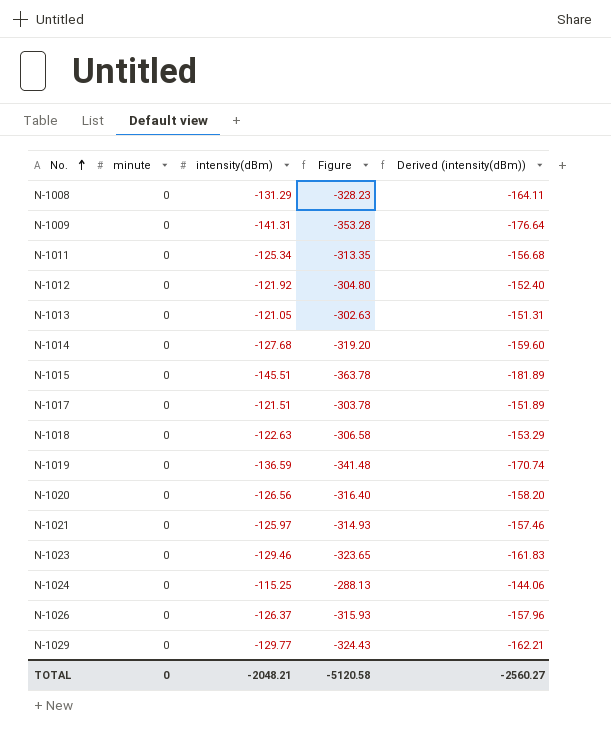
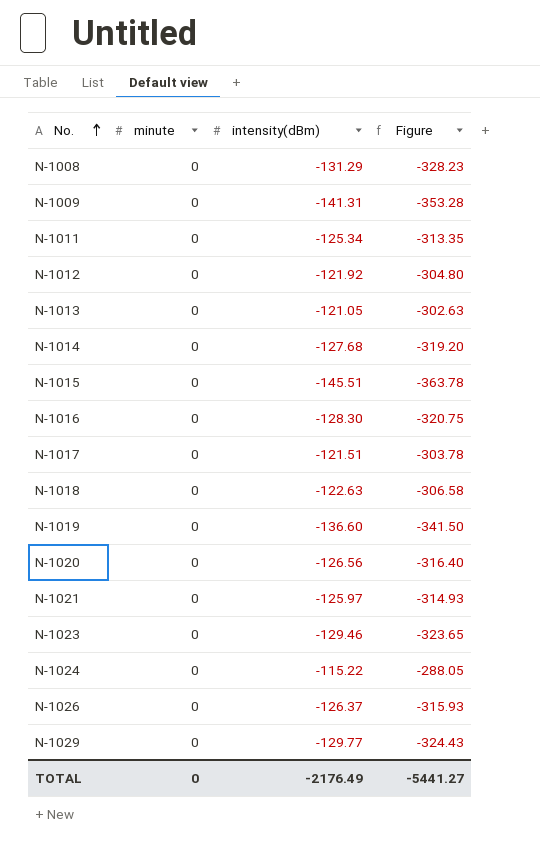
column Derived (intensity(dBm)) | formula: [intensity(dBm)] * 1.25 -> none
row N-1016: none -> 0 | -128.30 | -320.75
N-1019 | intensity(dBm): -136.59 -> -136.60
N-1019 | Figure: -341.48 -> -341.50
N-1024 | intensity(dBm): -115.25 -> -115.22
N-1024 | Figure: -288.13 -> -288.05
TOTAL | intensity(dBm): -2048.21 -> -2176.49
TOTAL | Figure: -5120.58 -> -5441.27

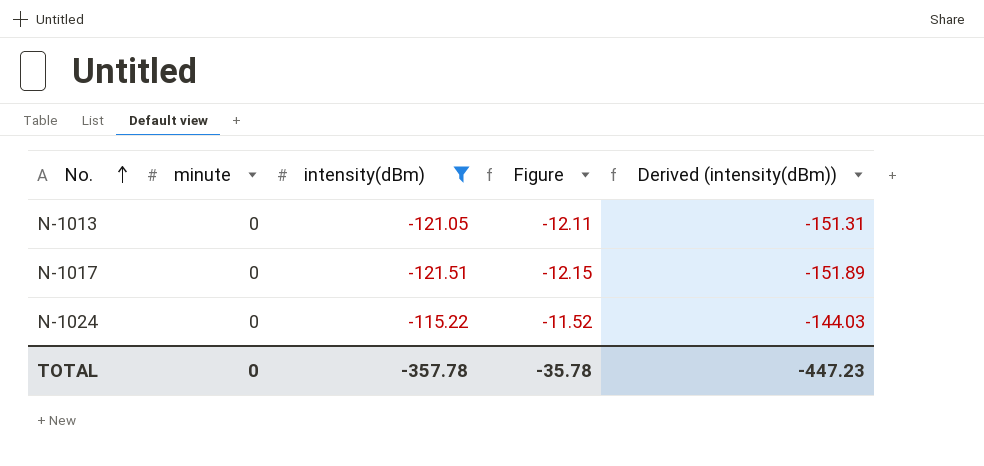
filter: none -> intensity(dBm) >= -121.51
column Figure | formula: [intensity(dBm)] * 2.5 -> [intensity(dBm)] * 0.1
column Derived (intensity(dBm)) | formula: none -> [intensity(dBm)] * 1.25
TOTAL | intensity(dBm): -2176.49 -> -357.78
TOTAL | Figure: -5441.27 -> -35.78

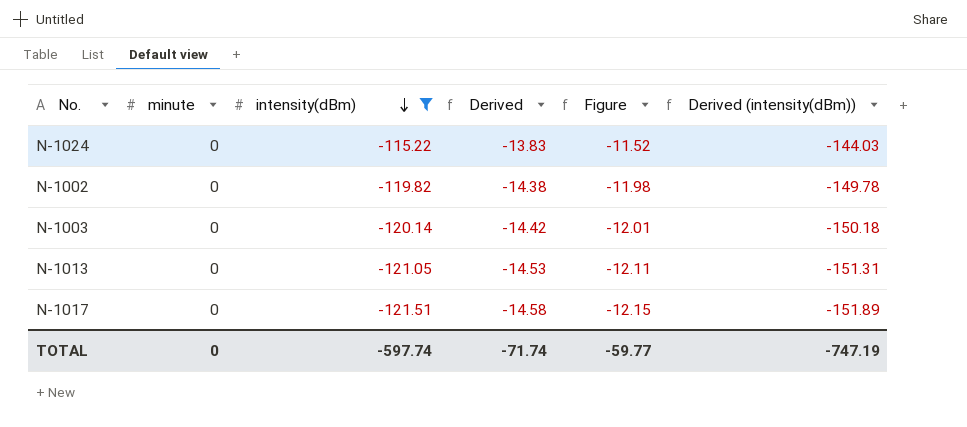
row order: No. ascending -> intensity(dBm) descending
column Derived | formula: none -> [intensity(dBm)] * 0.12
row N-1002: none -> 0 | -119.82 | -14.38 | -11.98 | -149.78
row N-1003: none -> 0 | -120.14 | -14.42 | -12.01 | -150.18
TOTAL | intensity(dBm): -357.78 -> -597.74
TOTAL | Figure: -35.78 -> -59.77
TOTAL | Derived (intensity(dBm)): -447.23 -> -747.19

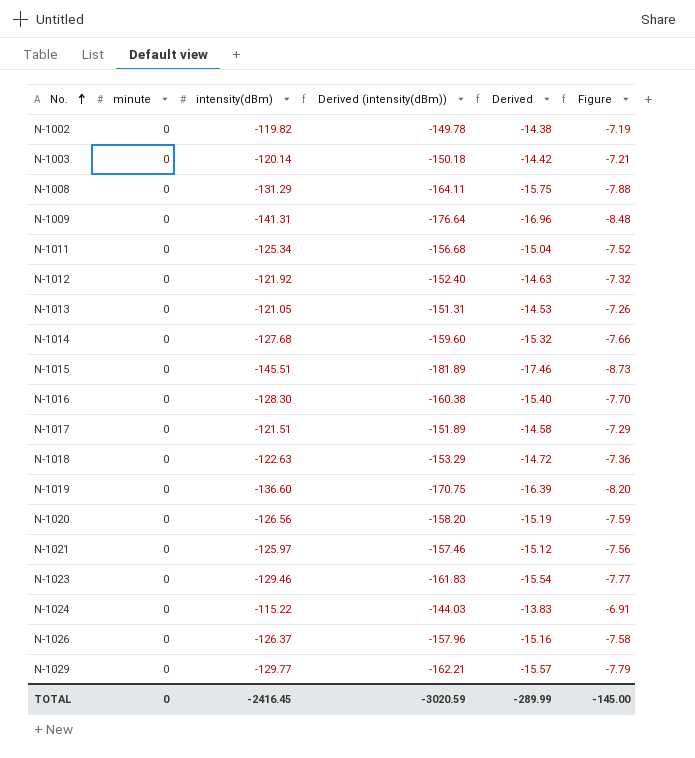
filter: intensity(dBm) >= -121.51 -> none
row order: intensity(dBm) descending -> No. ascending
column Derived (intensity(dBm)) | position: 6 -> 4
column Figure | formula: [intensity(dBm)] * 0.1 -> [intensity(dBm)] * 0.06
TOTAL | intensity(dBm): -597.74 -> -2416.45
TOTAL | Derived (intensity(dBm)): -747.19 -> -3020.59
TOTAL | Derived: -71.74 -> -289.99
TOTAL | Figure: -59.77 -> -145.00

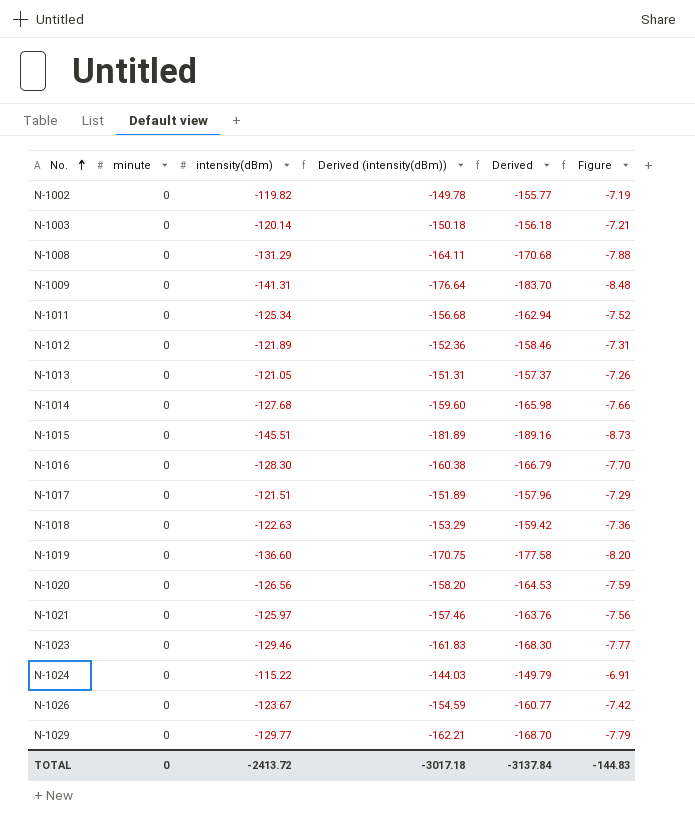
column Derived | formula: [intensity(dBm)] * 0.12 -> [intensity(dBm)] * 1.3
N-1012 | intensity(dBm): -121.92 -> -121.89
N-1012 | Derived (intensity(dBm)): -152.40 -> -152.36
N-1012 | Figure: -7.32 -> -7.31
N-1026 | intensity(dBm): -126.37 -> -123.67
N-1026 | Derived (intensity(dBm)): -157.96 -> -154.59
N-1026 | Figure: -7.58 -> -7.42
TOTAL | intensity(dBm): -2416.45 -> -2413.72
TOTAL | Derived (intensity(dBm)): -3020.59 -> -3017.18
TOTAL | Derived: -289.99 -> -3137.84
TOTAL | Figure: -145.00 -> -144.83

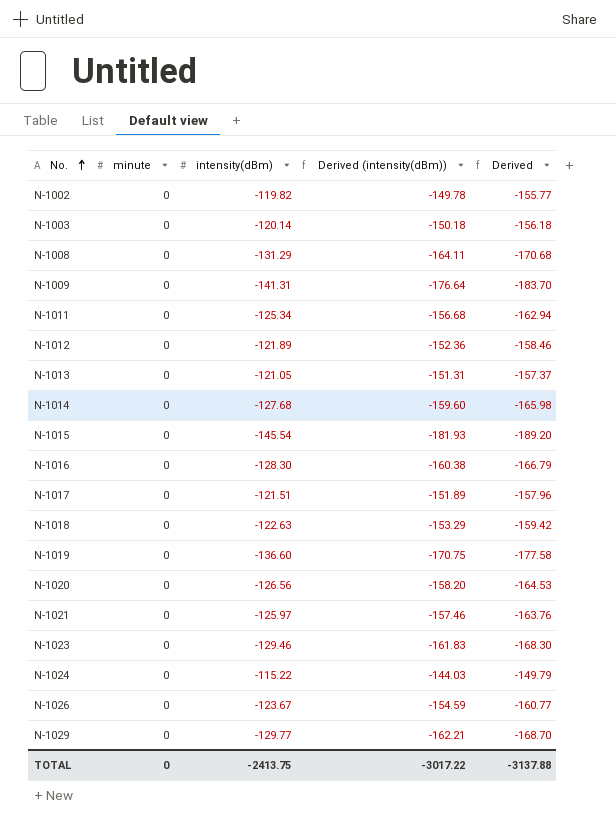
column Figure | formula: [intensity(dBm)] * 0.06 -> none
N-1015 | intensity(dBm): -145.51 -> -145.54
N-1015 | Derived (intensity(dBm)): -181.89 -> -181.93
N-1015 | Derived: -189.16 -> -189.20
TOTAL | intensity(dBm): -2413.72 -> -2413.75
TOTAL | Derived (intensity(dBm)): -3017.18 -> -3017.22
TOTAL | Derived: -3137.84 -> -3137.88

